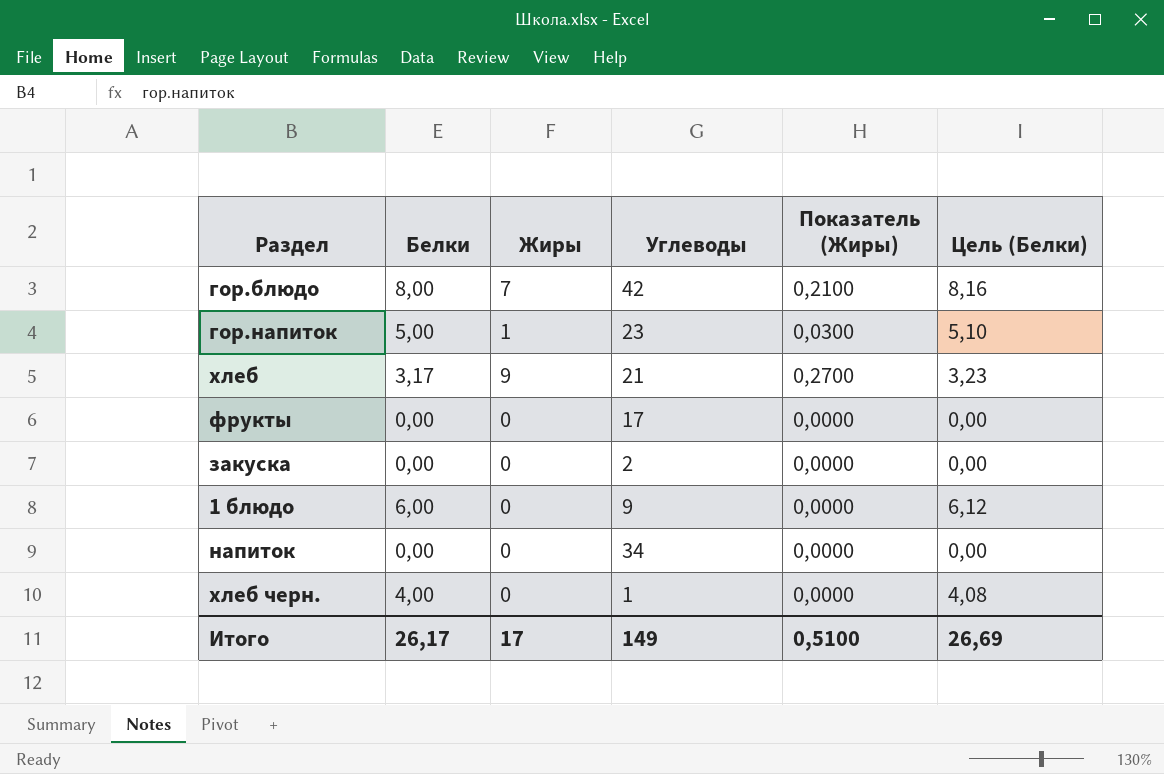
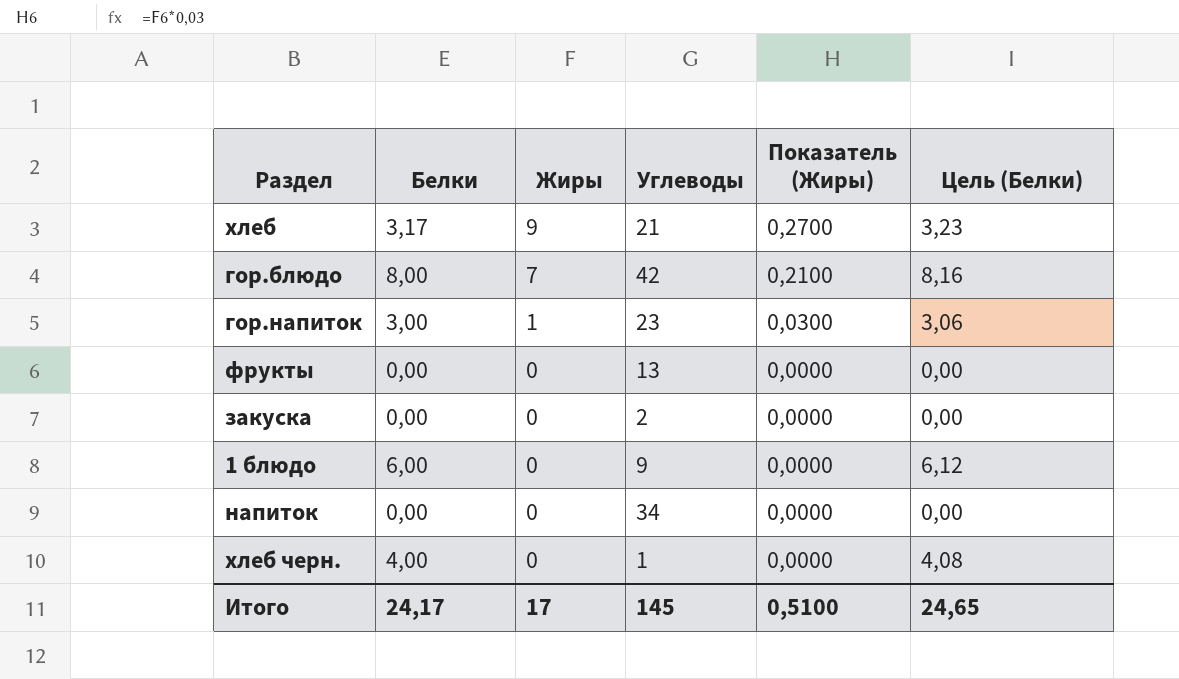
row order: none -> Жиры descending
гор.напиток | Белки: 5,00 -> 3,00
гор.напиток | Цель (Белки): 5,10 -> 3,06
фрукты | Углеводы: 17 -> 13
Итого | Белки: 26,17 -> 24,17
Итого | Углеводы: 149 -> 145
Итого | Цель (Белки): 26,69 -> 24,65

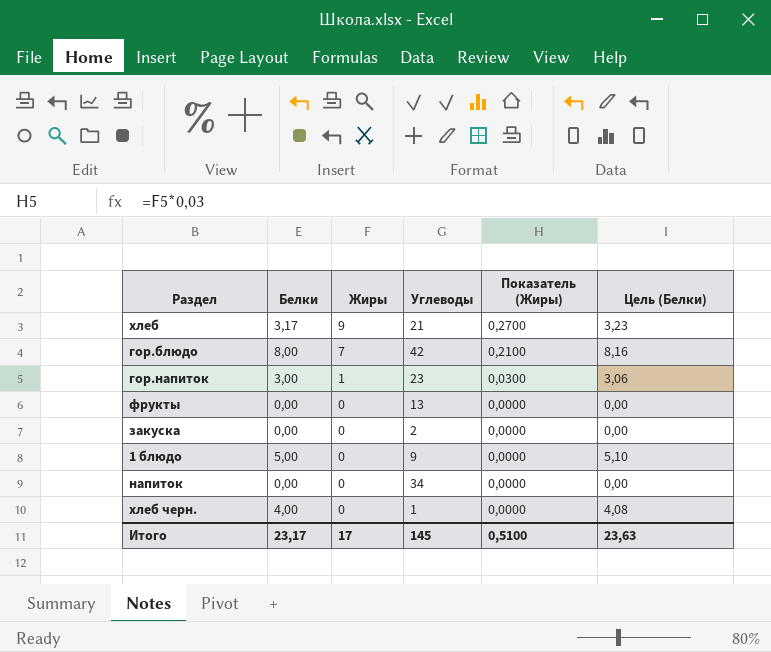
1 блюдо | Белки: 6,00 -> 5,00
1 блюдо | Цель (Белки): 6,12 -> 5,10
Итого | Белки: 24,17 -> 23,17
Итого | Цель (Белки): 24,65 -> 23,63

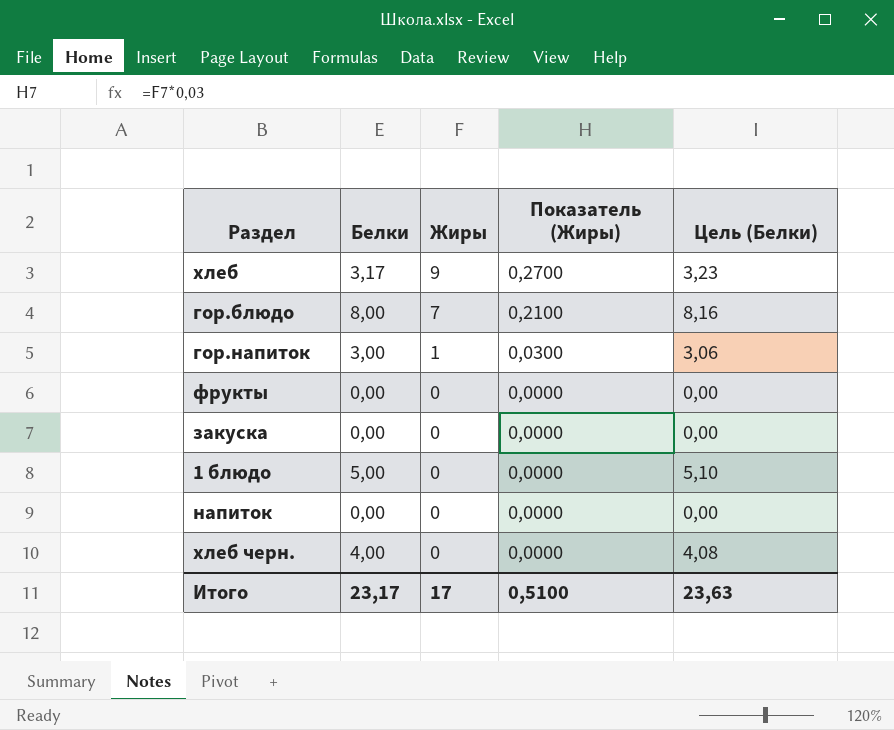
column Углеводы | position: 4 -> none

